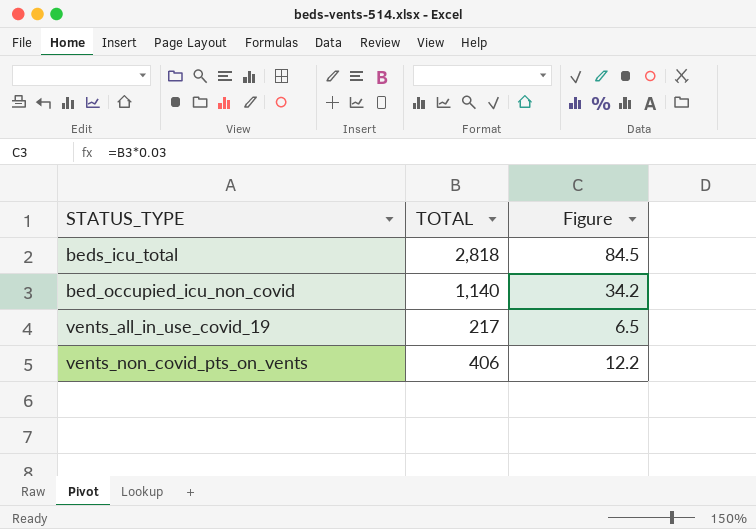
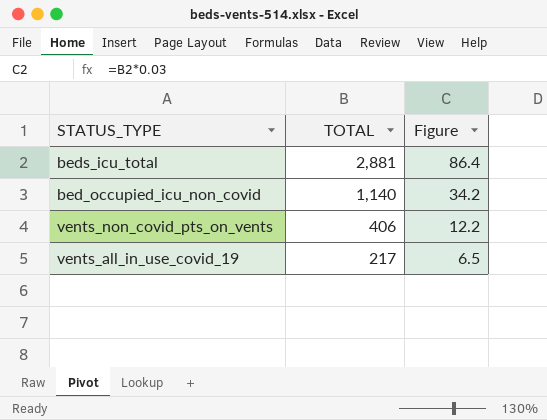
row order: none -> TOTAL descending
beds_icu_total | TOTAL: 2,818 -> 2,881
beds_icu_total | Figure: 84.5 -> 86.4

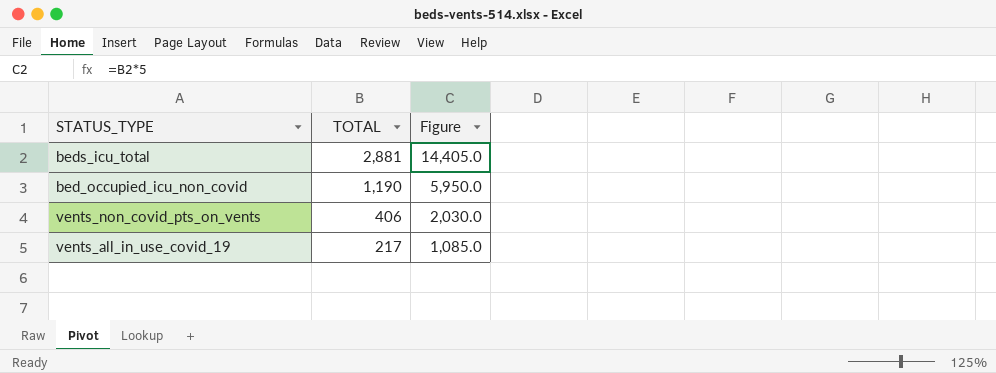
column Figure | formula: [TOTAL] * 0.03 -> [TOTAL] * 5
bed_occupied_icu_non_covid | TOTAL: 1,140 -> 1,190

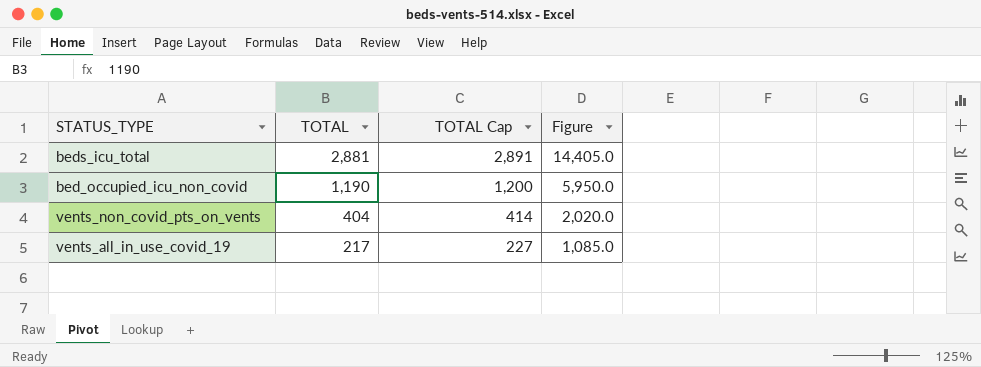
column TOTAL Cap | formula: none -> [TOTAL] + 10
vents_non_covid_pts_on_vents | TOTAL: 406 -> 404
vents_non_covid_pts_on_vents | Figure: 2,030.0 -> 2,020.0

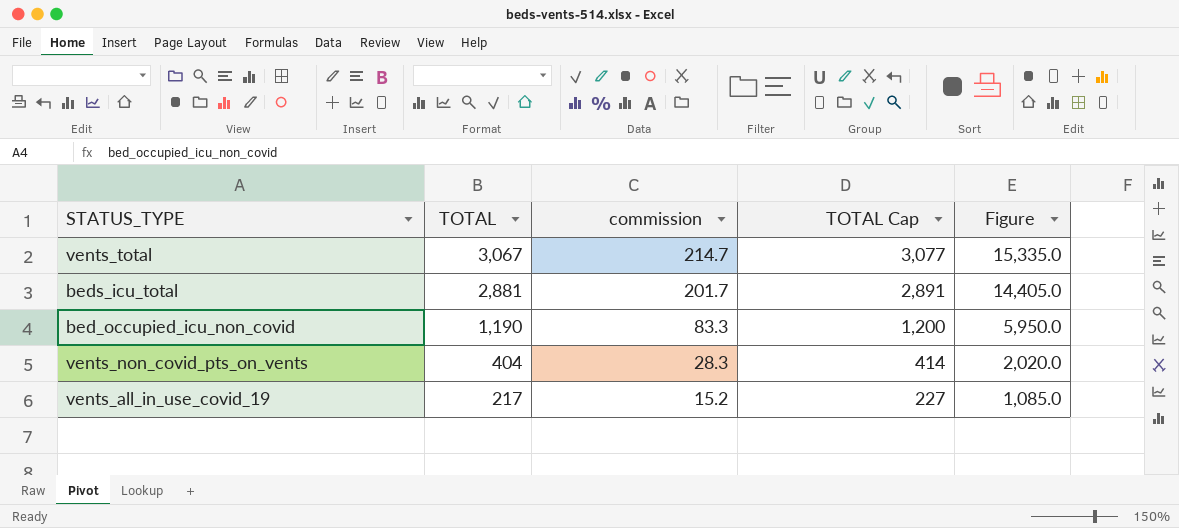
column commission | formula: none -> [TOTAL] * 0.07
row vents_total: none -> 3,067 | 214.7 | 3,077 | 15,335.0

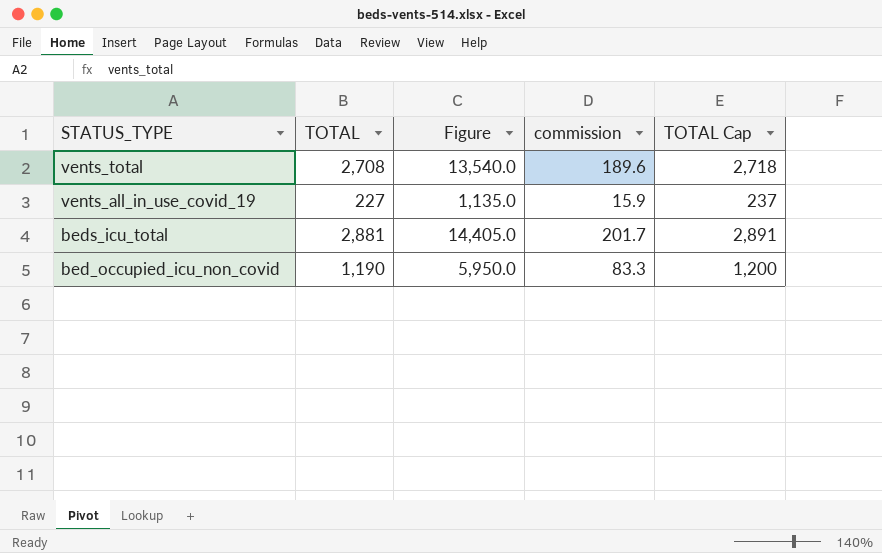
row order: TOTAL descending -> STATUS_TYPE descending
column Figure | position: 5 -> 3
row vents_non_covid_pts_on_vents: 404 | 28.3 | 414 | 2,020.0 -> none
vents_total | TOTAL: 3,067 -> 2,708
vents_total | Figure: 15,335.0 -> 13,540.0
vents_total | commission: 214.7 -> 189.6
vents_total | TOTAL Cap: 3,077 -> 2,718
vents_all_in_use_covid_19 | TOTAL: 217 -> 227
vents_all_in_use_covid_19 | Figure: 1,085.0 -> 1,135.0
vents_all_in_use_covid_19 | commission: 15.2 -> 15.9
vents_all_in_use_covid_19 | TOTAL Cap: 227 -> 237

